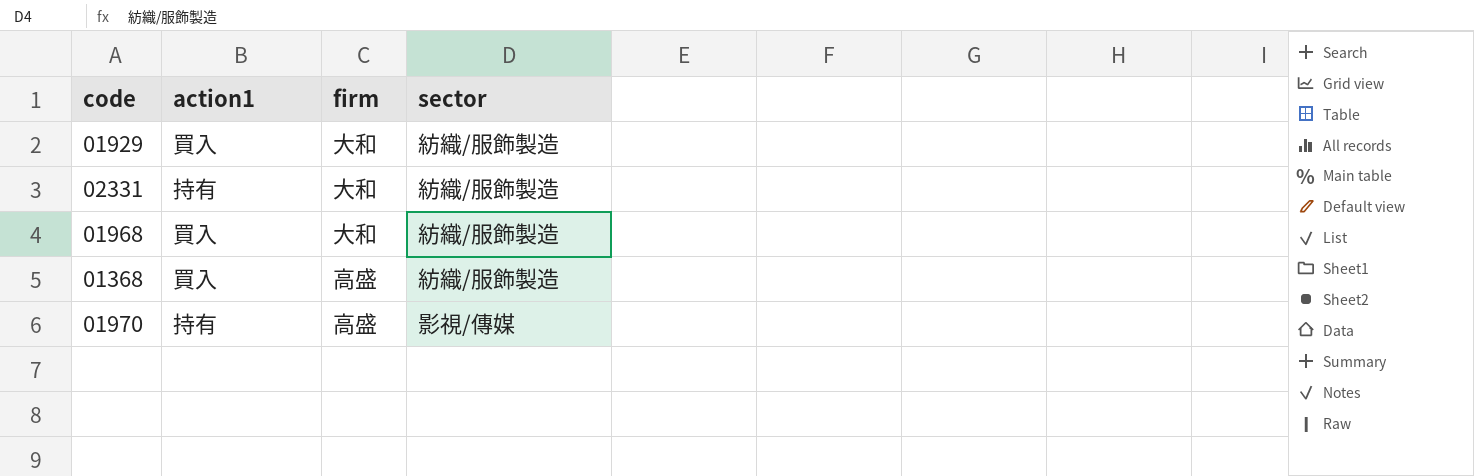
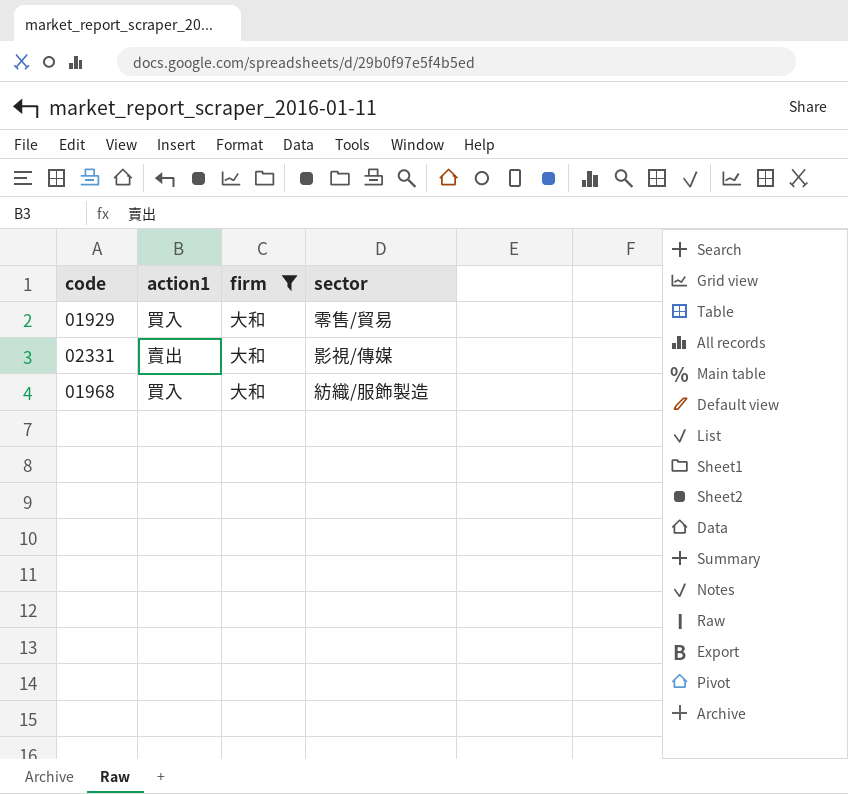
filter: none -> firm = 大和
01929 | sector: 紡織/服飾製造 -> 零售/貿易
02331 | action1: 持有 -> 賣出
02331 | sector: 紡織/服飾製造 -> 影視/傳媒

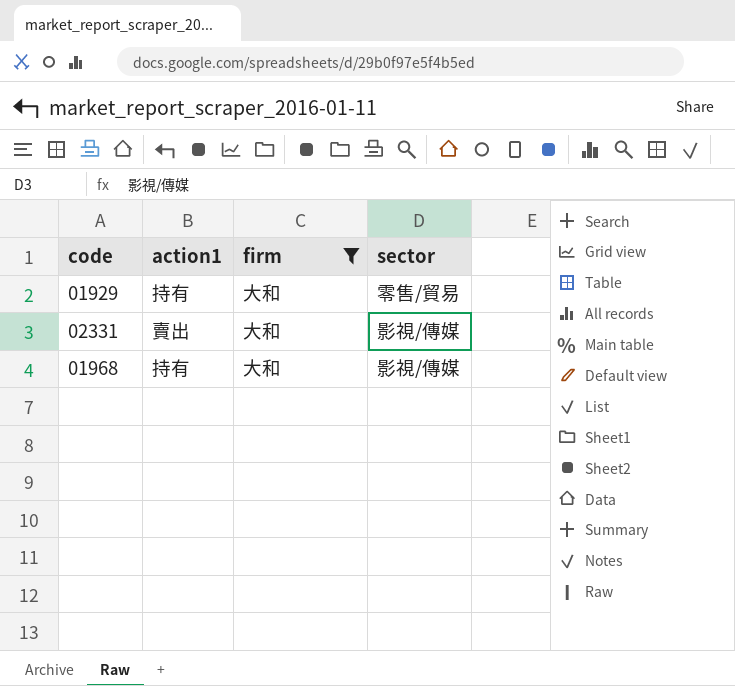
01929 | action1: 買入 -> 持有
01968 | action1: 買入 -> 持有
01968 | sector: 紡織/服飾製造 -> 影視/傳媒

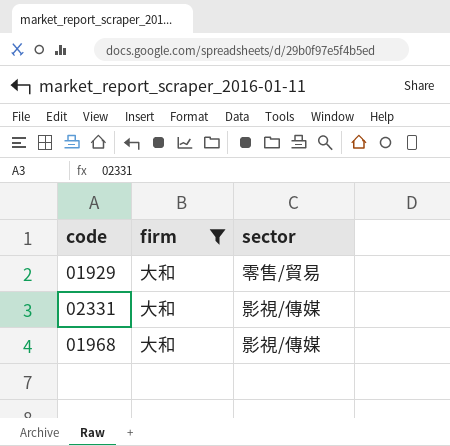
column action1 | position: 2 -> none

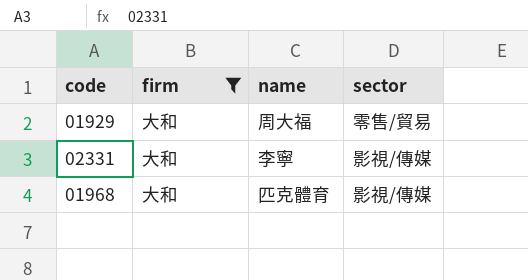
column name | position: none -> 3

